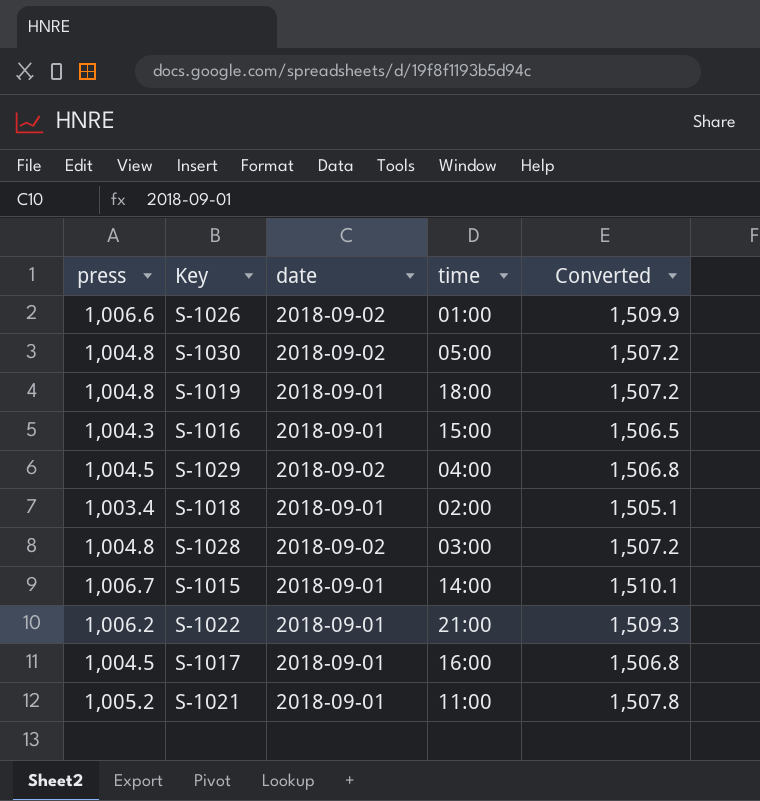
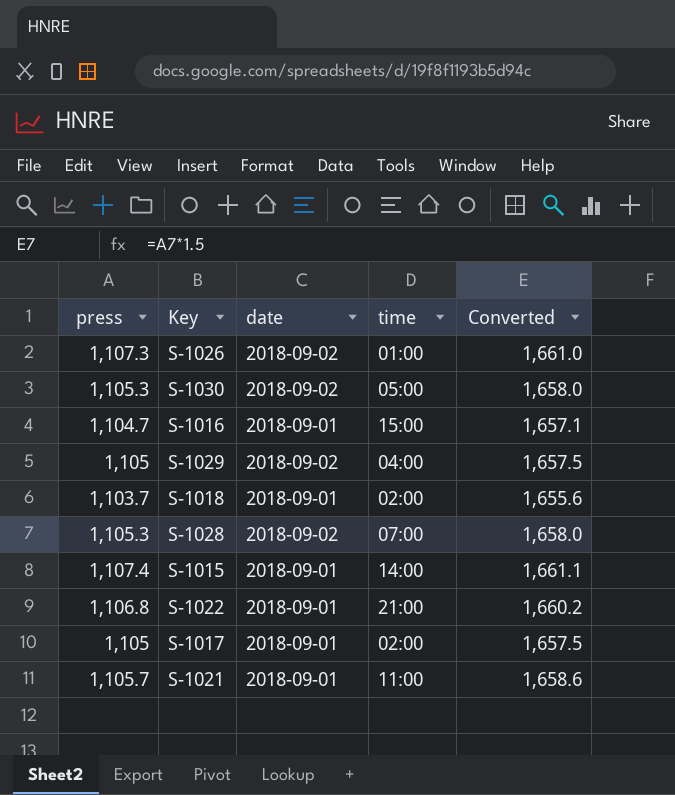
row S-1019: 1,004.8 | 2018-09-01 | 18:00 | 1,507.2 -> none
S-1026 | press: 1,006.6 -> 1,107.3
S-1026 | Converted: 1,509.9 -> 1,661.0
S-1030 | press: 1,004.8 -> 1,105.3
S-1030 | Converted: 1,507.2 -> 1,658.0
S-1016 | press: 1,004.3 -> 1,104.7
S-1016 | Converted: 1,506.5 -> 1,657.1
S-1029 | press: 1,004.5 -> 1,105
S-1029 | Converted: 1,506.8 -> 1,657.5
S-1018 | press: 1,003.4 -> 1,103.7
S-1018 | Converted: 1,505.1 -> 1,655.6
S-1028 | press: 1,004.8 -> 1,105.3
S-1028 | time: 03:00 -> 07:00
S-1028 | Converted: 1,507.2 -> 1,658.0
S-1015 | press: 1,006.7 -> 1,107.4
S-1015 | Converted: 1,510.1 -> 1,661.1
S-1022 | press: 1,006.2 -> 1,106.8
S-1022 | Converted: 1,509.3 -> 1,660.2
S-1017 | press: 1,004.5 -> 1,105
S-1017 | time: 16:00 -> 02:00
S-1017 | Converted: 1,506.8 -> 1,657.5
S-1021 | press: 1,005.2 -> 1,105.7
S-1021 | Converted: 1,507.8 -> 1,658.6

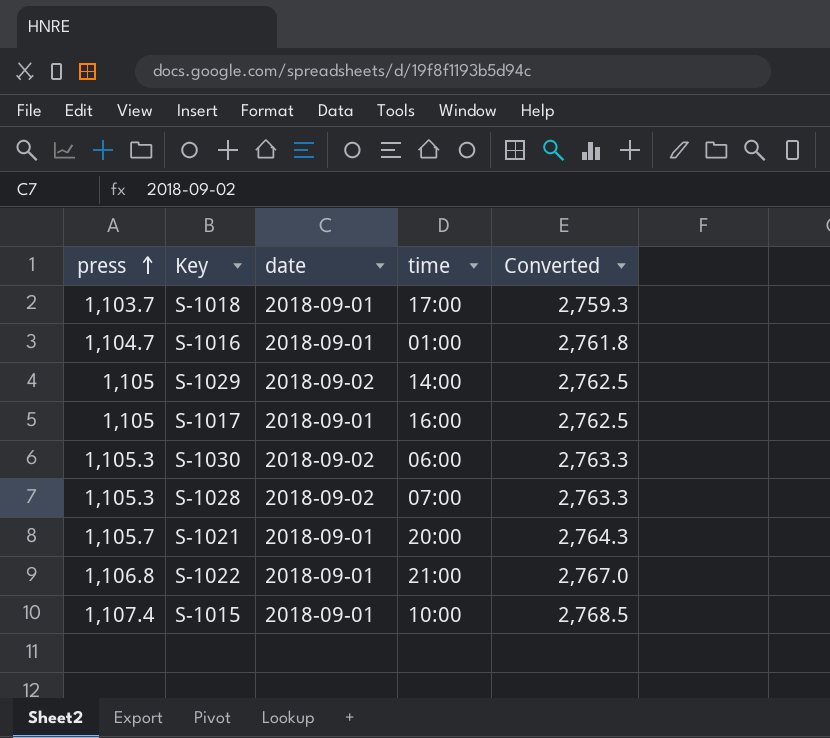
row order: none -> press ascending
column Converted | formula: [press] * 1.5 -> [press] * 2.5
row S-1026: 1,107.3 | 2018-09-02 | 01:00 | 1,661.0 -> none
S-1018 | time: 02:00 -> 17:00
S-1016 | time: 15:00 -> 01:00
S-1029 | time: 04:00 -> 14:00
S-1017 | time: 02:00 -> 16:00
S-1030 | time: 05:00 -> 06:00
S-1021 | time: 11:00 -> 20:00
S-1015 | time: 14:00 -> 10:00

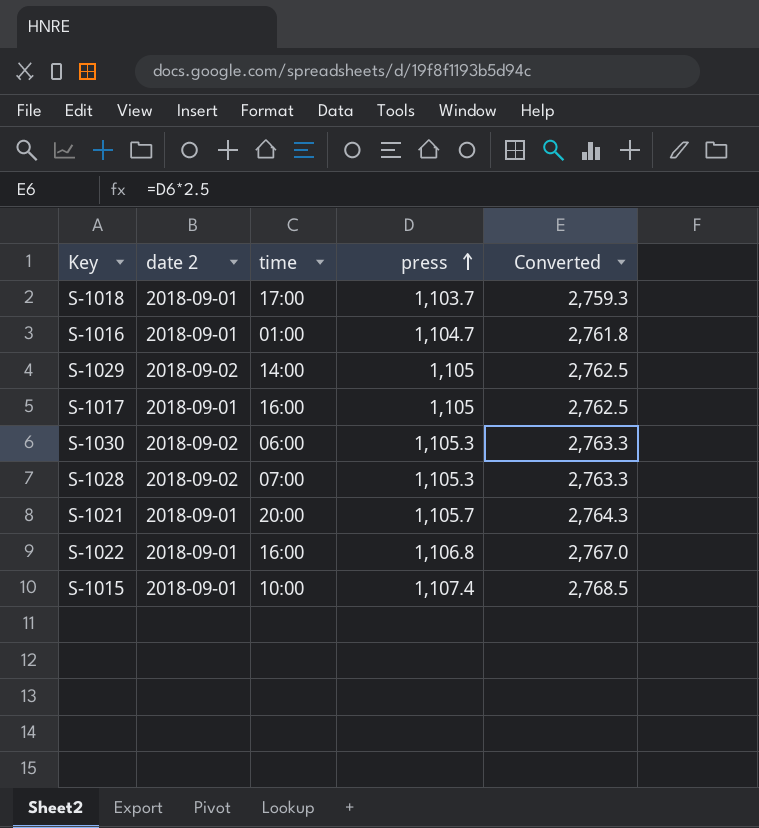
column name: date -> date 2
column press | position: 1 -> 4
S-1022 | time: 21:00 -> 16:00

